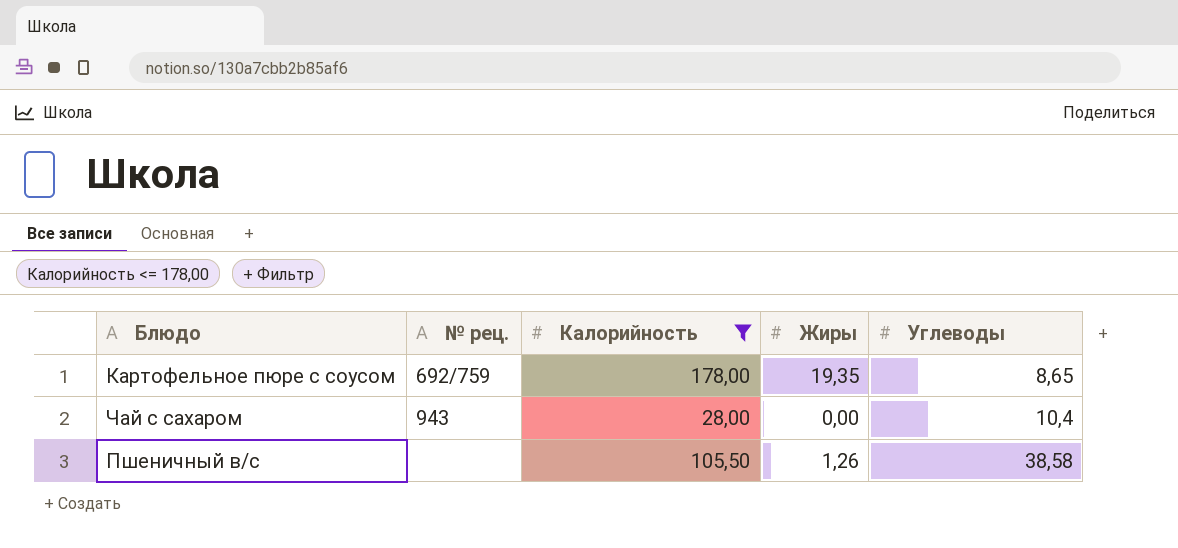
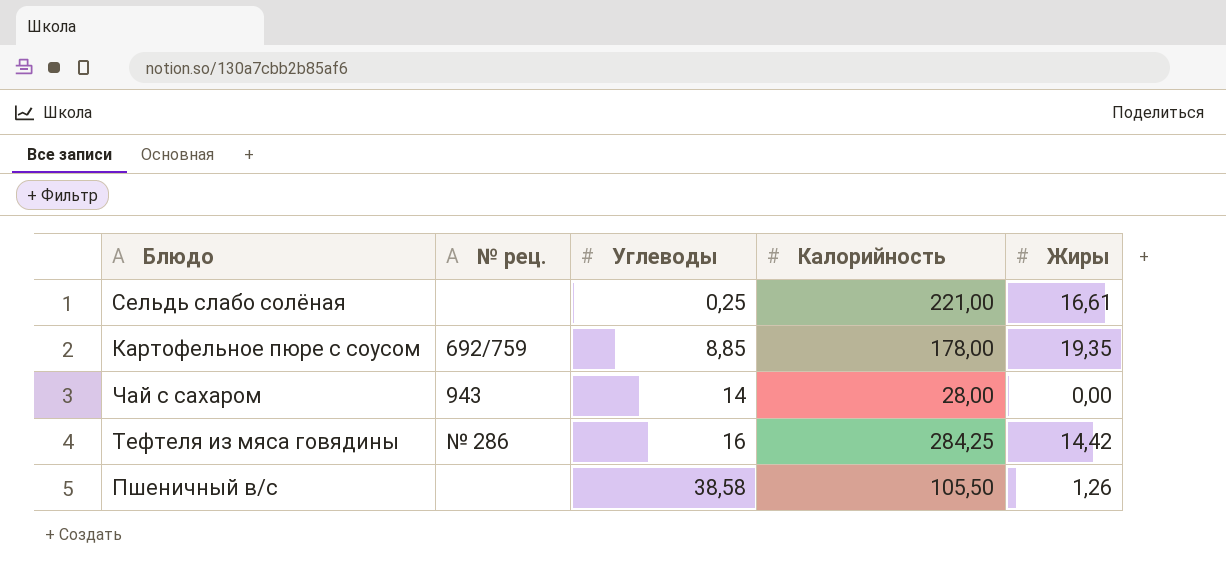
filter: Калорийность <= 178,00 -> none
column Углеводы | position: 5 -> 3
Картофельное пюре с соусом | Углеводы: 8,65 -> 8,85
Чай с сахаром | Углеводы: 10,4 -> 14

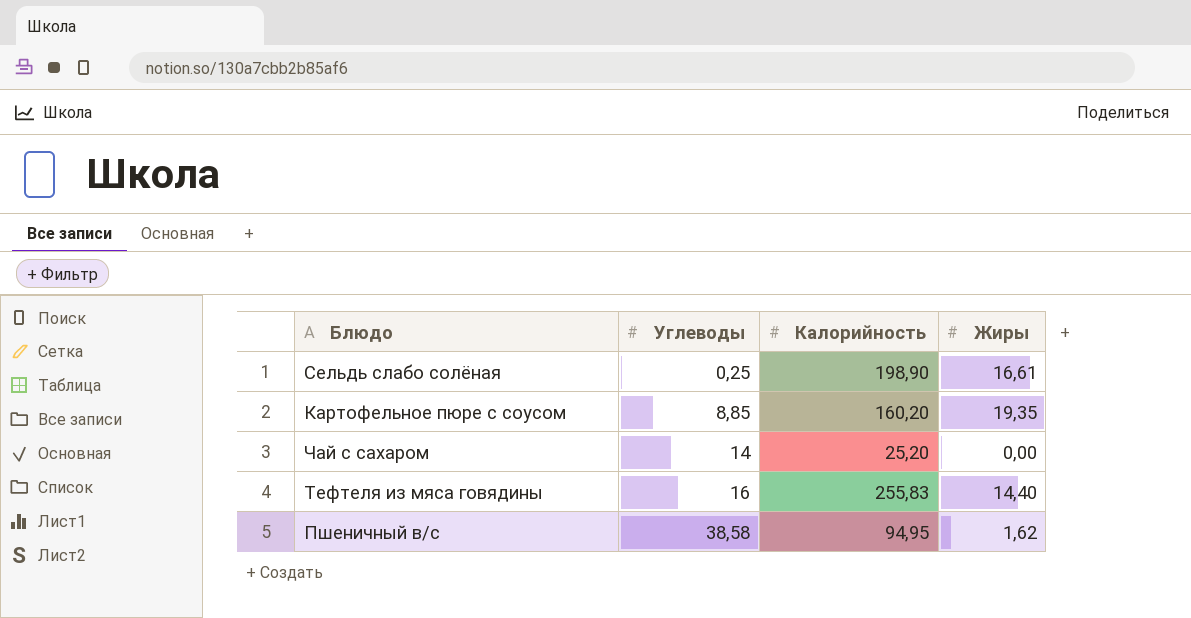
column № рец. | position: 2 -> none
Сельдь слабо солёная | Калорийность: 221,00 -> 198,90
Картофельное пюре с соусом | Калорийность: 178,00 -> 160,20
Чай с сахаром | Калорийность: 28,00 -> 25,20
Тефтеля из мяса говядины | Калорийность: 284,25 -> 255,83
Тефтеля из мяса говядины | Жиры: 14,42 -> 14,40
Пшеничный в/с | Калорийность: 105,50 -> 94,95
Пшеничный в/с | Жиры: 1,26 -> 1,62

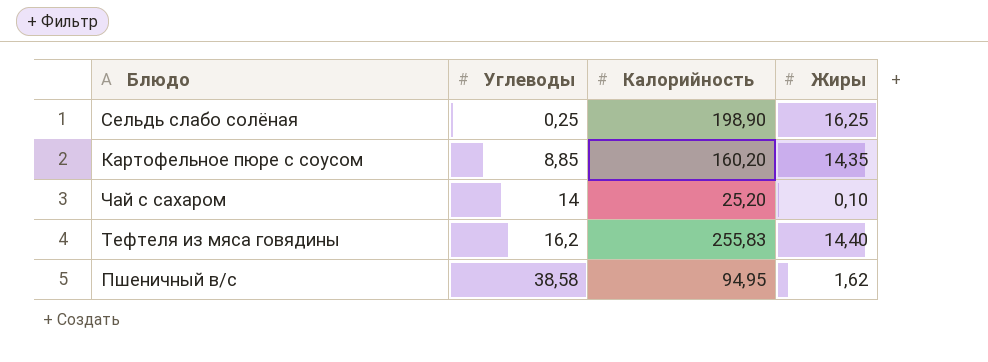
Сельдь слабо солёная | Жиры: 16,61 -> 16,25
Картофельное пюре с соусом | Жиры: 19,35 -> 14,35
Чай с сахаром | Жиры: 0,00 -> 0,10
Тефтеля из мяса говядины | Углеводы: 16 -> 16,2

